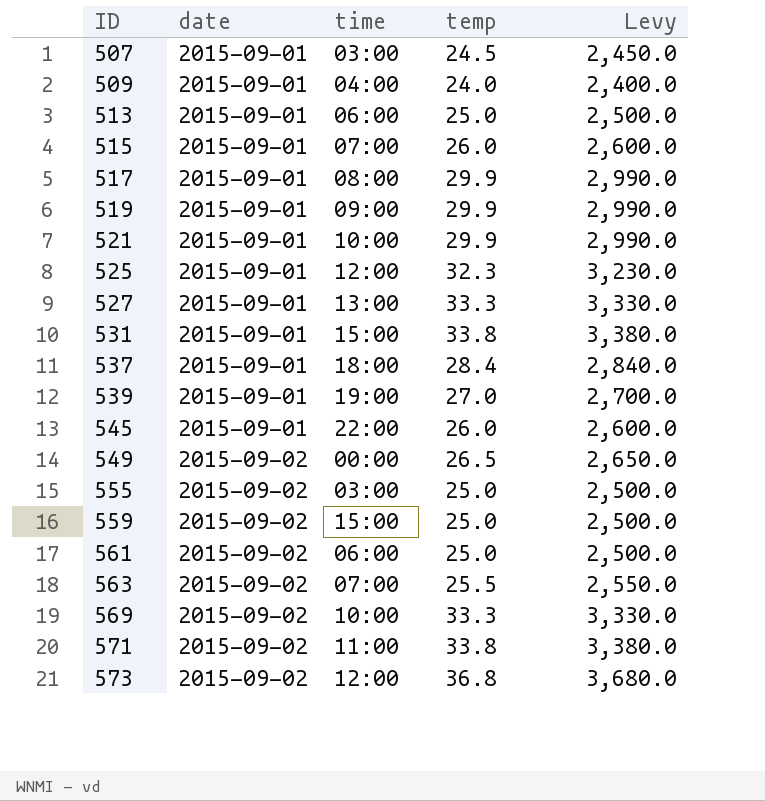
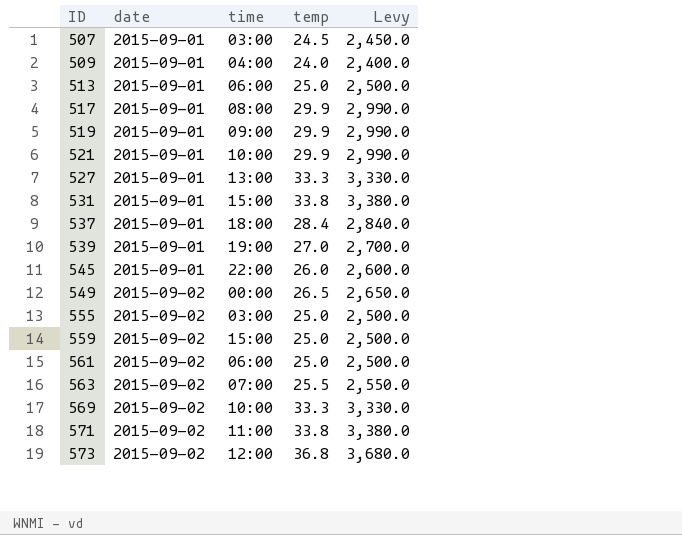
row 515: 2015-09-01 | 07:00 | 26.0 | 2,600.0 -> none
row 525: 2015-09-01 | 12:00 | 32.3 | 3,230.0 -> none

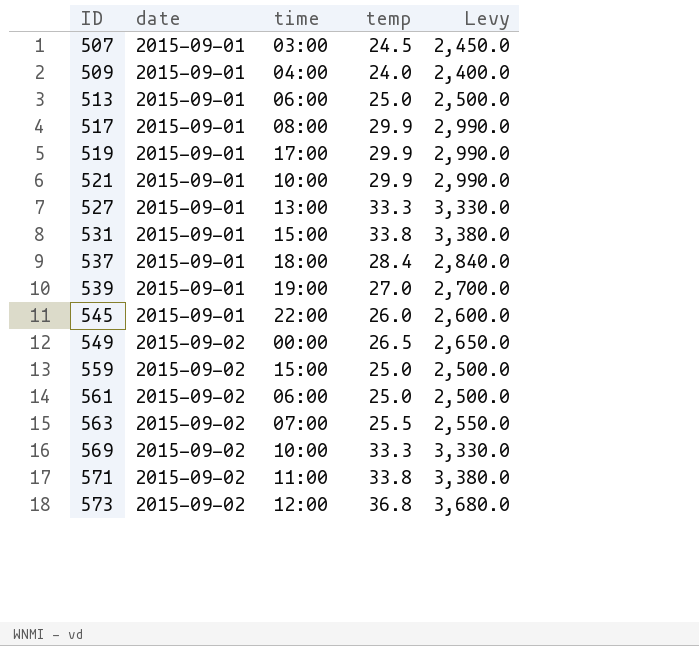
row 555: 2015-09-02 | 03:00 | 25.0 | 2,500.0 -> none
519 | time: 09:00 -> 17:00

